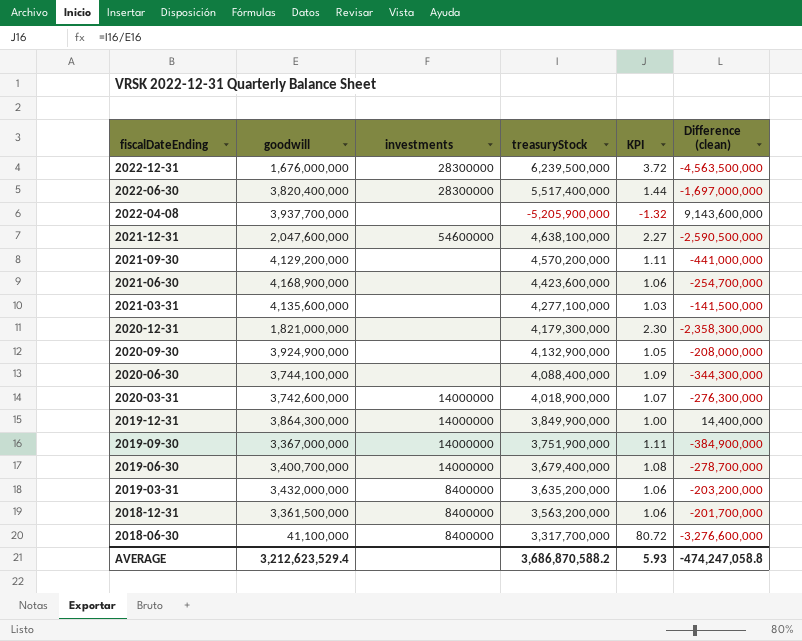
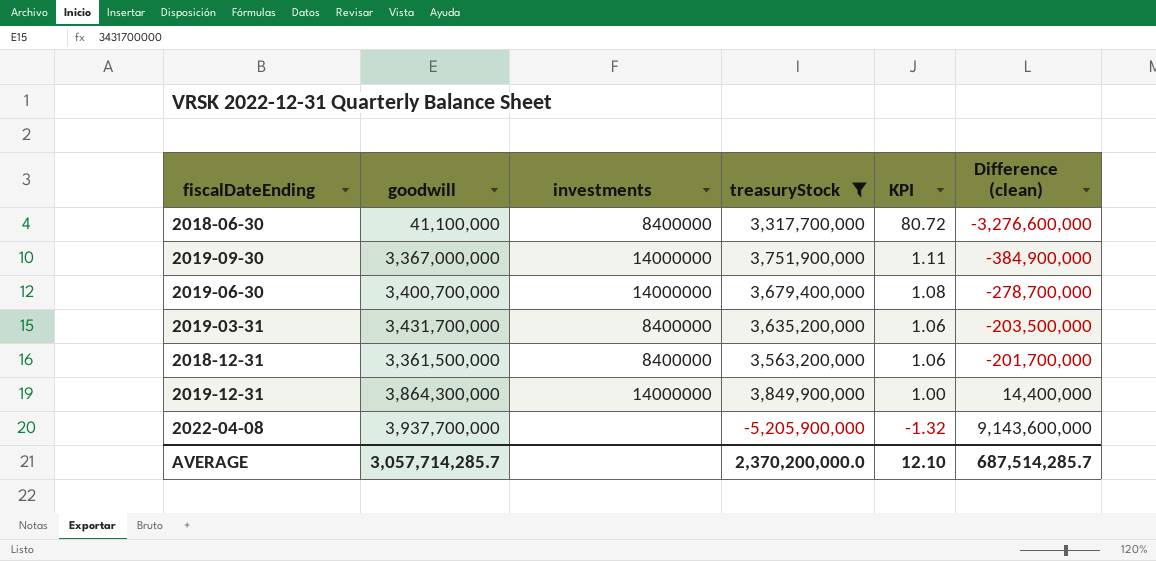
filter: none -> treasuryStock <= 3,849,900,000
row order: fiscalDateEnding descending -> KPI descending
2019-03-31 | goodwill: 3,432,000,000 -> 3,431,700,000
2019-03-31 | Difference (clean): -203,200,000 -> -203,500,000
AVERAGE | goodwill: 3,212,623,529.4 -> 3,057,714,285.7
AVERAGE | treasuryStock: 3,686,870,588.2 -> 2,370,200,000.0
AVERAGE | KPI: 5.93 -> 12.10
AVERAGE | Difference (clean): -474,247,058.8 -> 687,514,285.7

